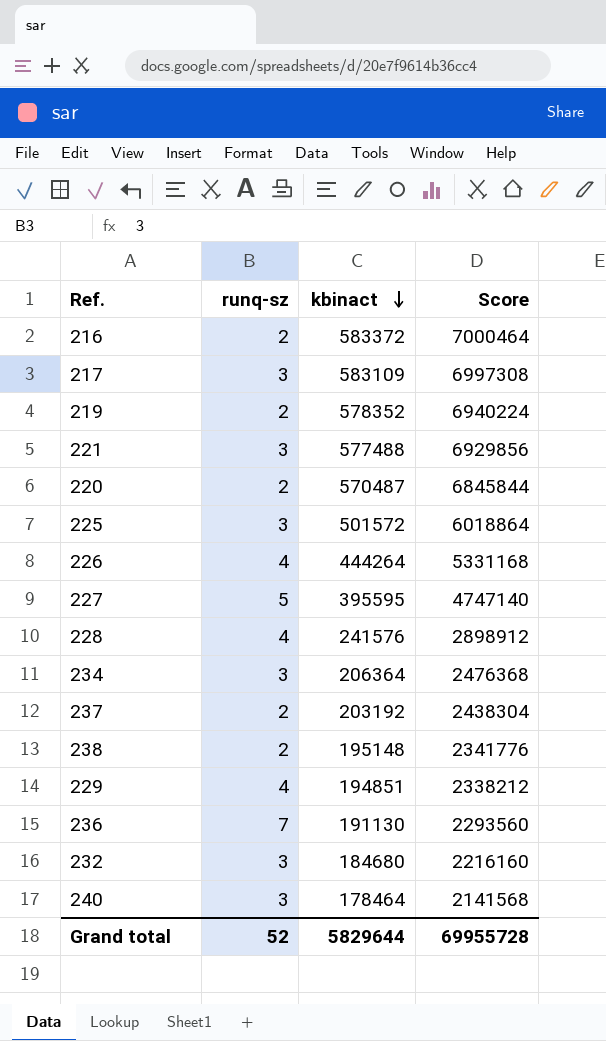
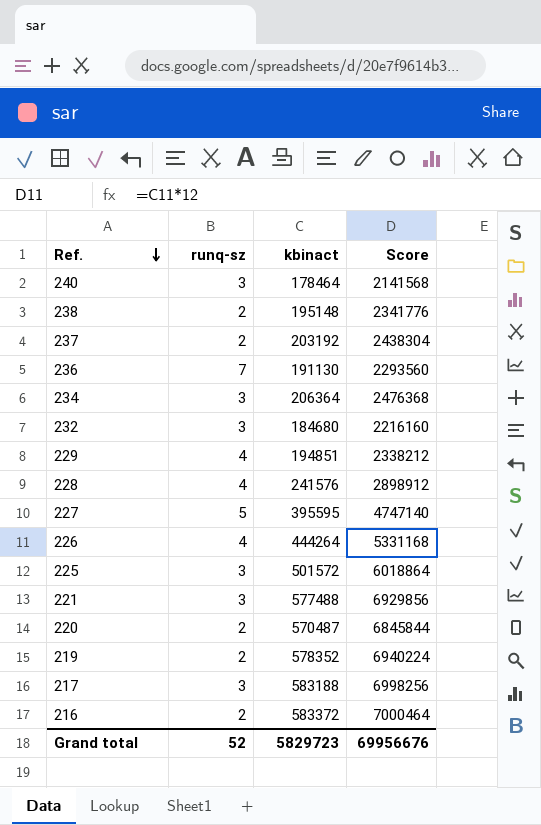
row order: kbinact descending -> Ref. descending
217 | kbinact: 583109 -> 583188
217 | Score: 6997308 -> 6998256
Grand total | kbinact: 5829644 -> 5829723
Grand total | Score: 69955728 -> 69956676

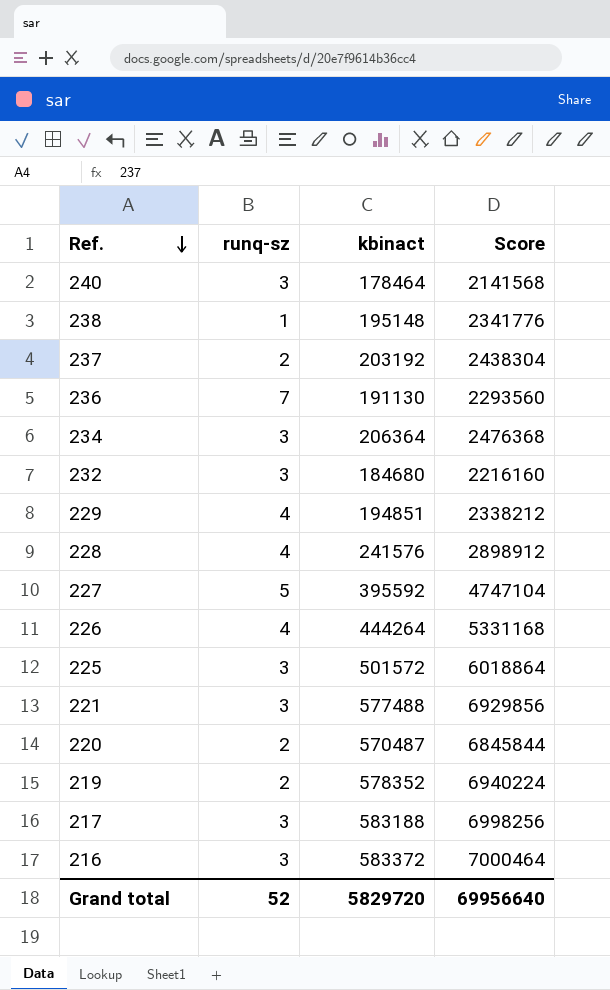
238 | runq-sz: 2 -> 1
227 | kbinact: 395595 -> 395592
227 | Score: 4747140 -> 4747104
216 | runq-sz: 2 -> 3
Grand total | kbinact: 5829723 -> 5829720
Grand total | Score: 69956676 -> 69956640

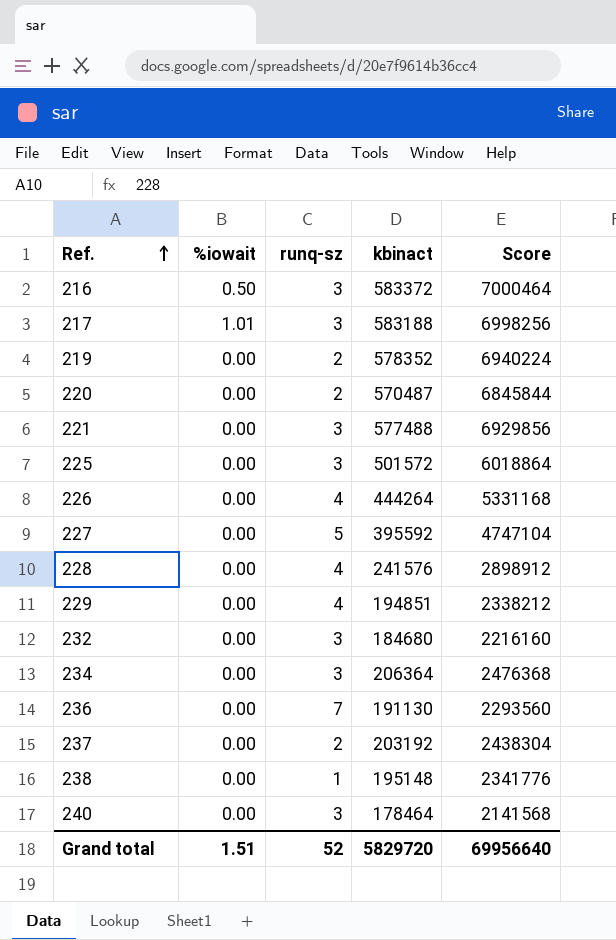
row order: Ref. descending -> Ref. ascending
column %iowait | position: none -> 2

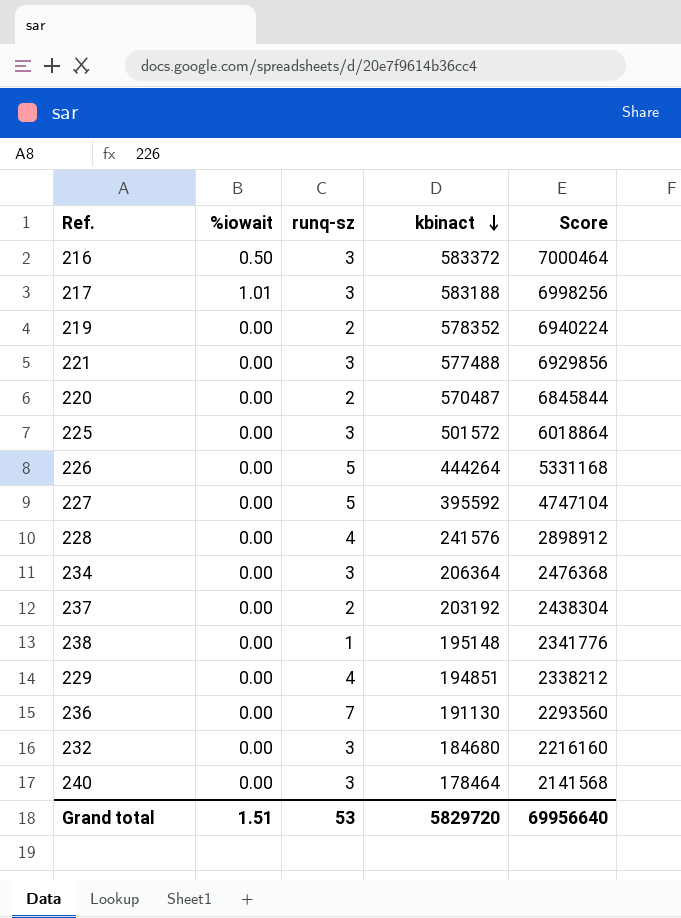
row order: Ref. ascending -> kbinact descending
226 | runq-sz: 4 -> 5
Grand total | runq-sz: 52 -> 53

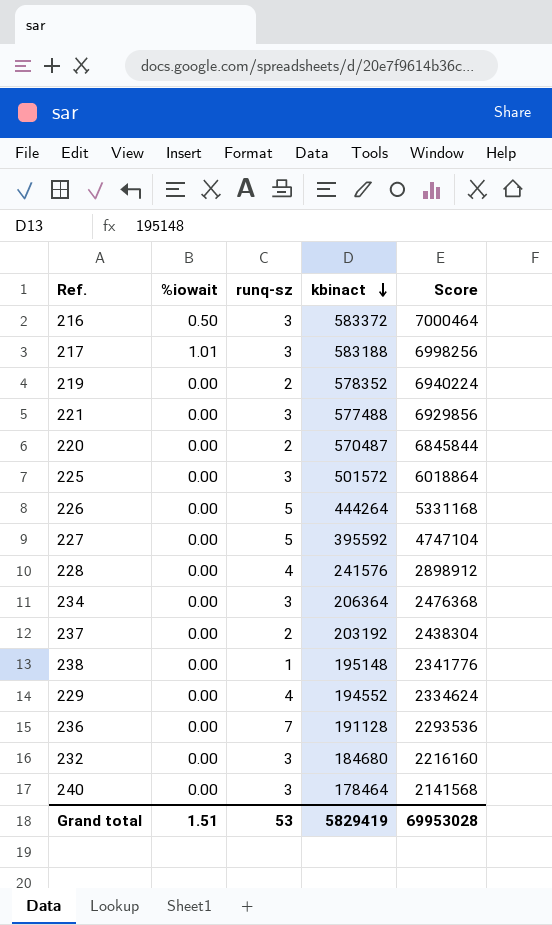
229 | kbinact: 194851 -> 194552
229 | Score: 2338212 -> 2334624
236 | kbinact: 191130 -> 191128
236 | Score: 2293560 -> 2293536
Grand total | kbinact: 5829720 -> 5829419
Grand total | Score: 69956640 -> 69953028

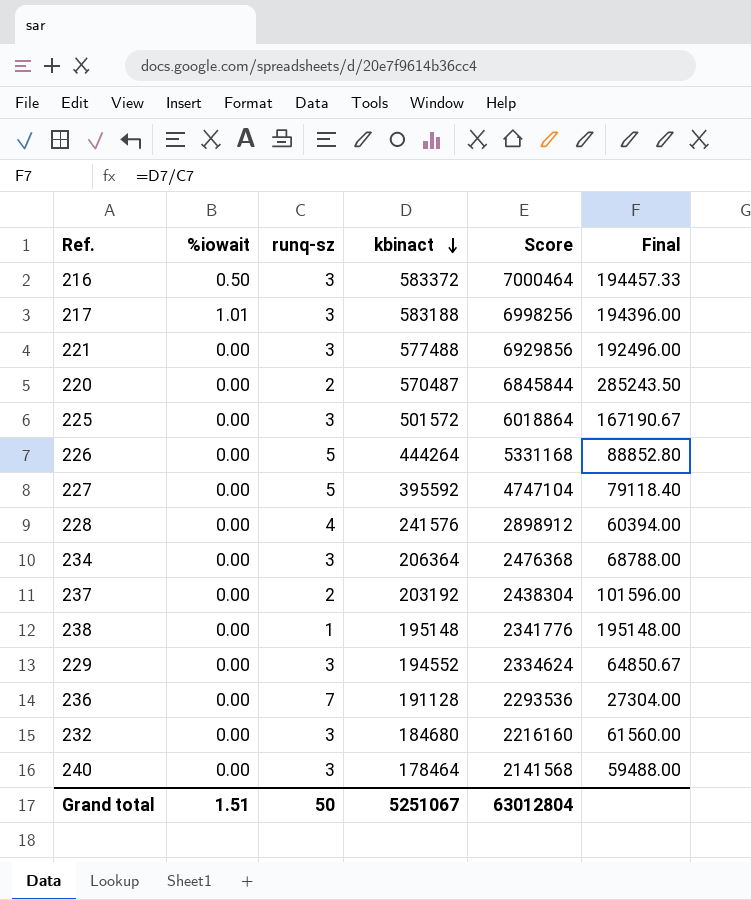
column Final | formula: none -> [kbinact] / [runq-sz]
row 219: 0.00 | 2 | 578352 | 6940224 -> none
229 | runq-sz: 4 -> 3
Grand total | runq-sz: 53 -> 50
Grand total | kbinact: 5829419 -> 5251067
Grand total | Score: 69953028 -> 63012804

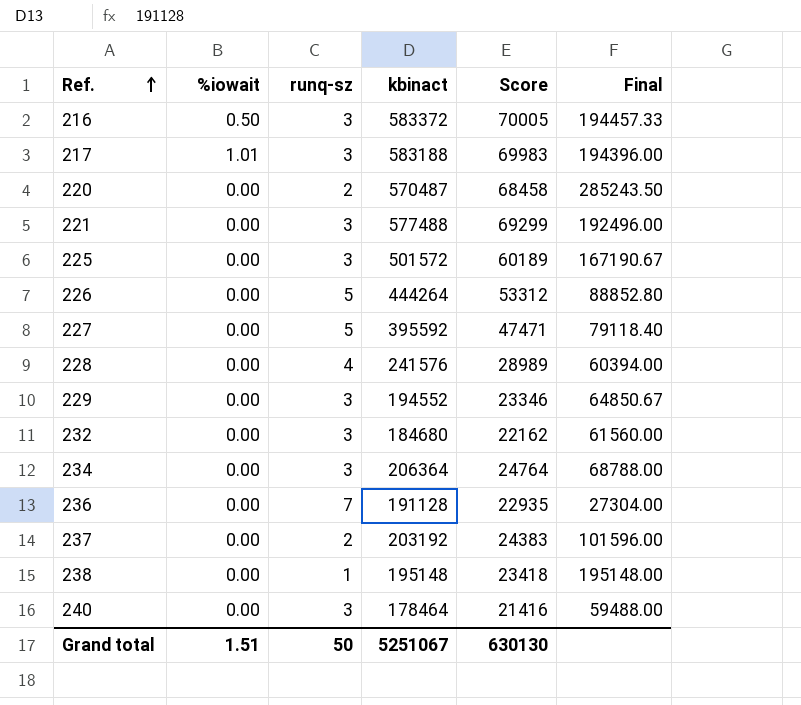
row order: kbinact descending -> Ref. ascending
column Score | formula: [kbinact] * 12 -> [kbinact] * 0.12
Grand total | Score: 63012804 -> 630130

